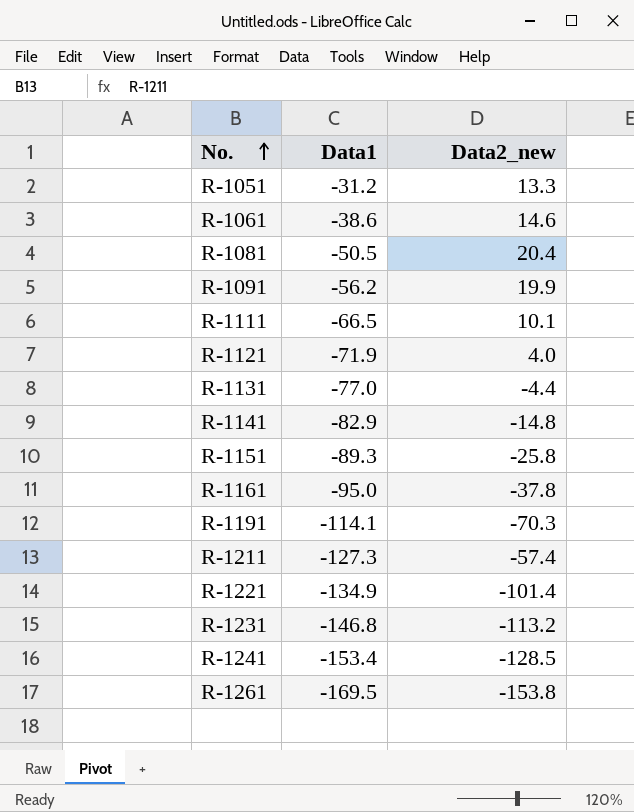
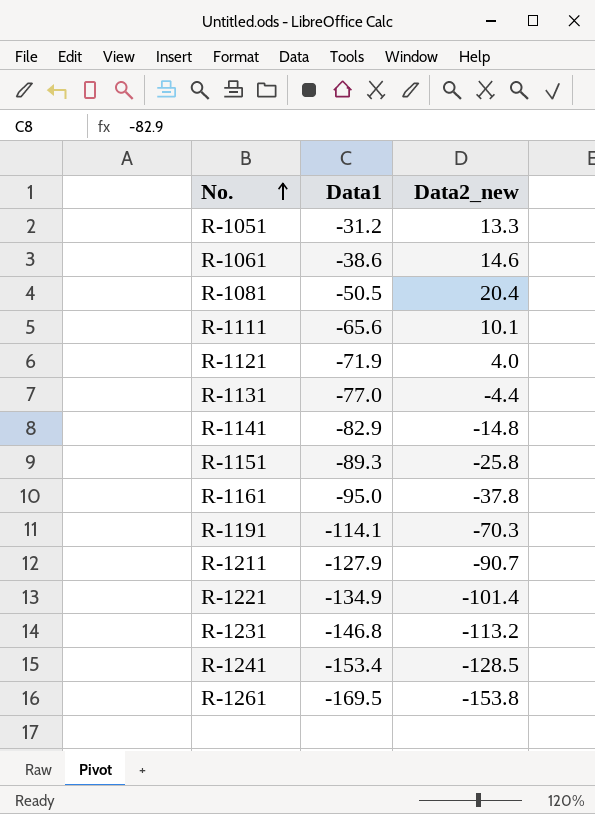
row R-1091: -56.2 | 19.9 -> none
R-1111 | Data1: -66.5 -> -65.6
R-1211 | Data1: -127.3 -> -127.9
R-1211 | Data2_new: -57.4 -> -90.7

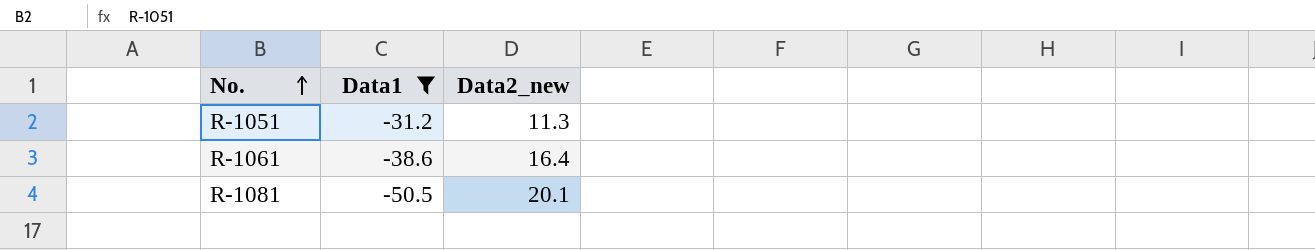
filter: none -> Data1 >= -50.5
R-1051 | Data2_new: 13.3 -> 11.3
R-1061 | Data2_new: 14.6 -> 16.4
R-1081 | Data2_new: 20.4 -> 20.1

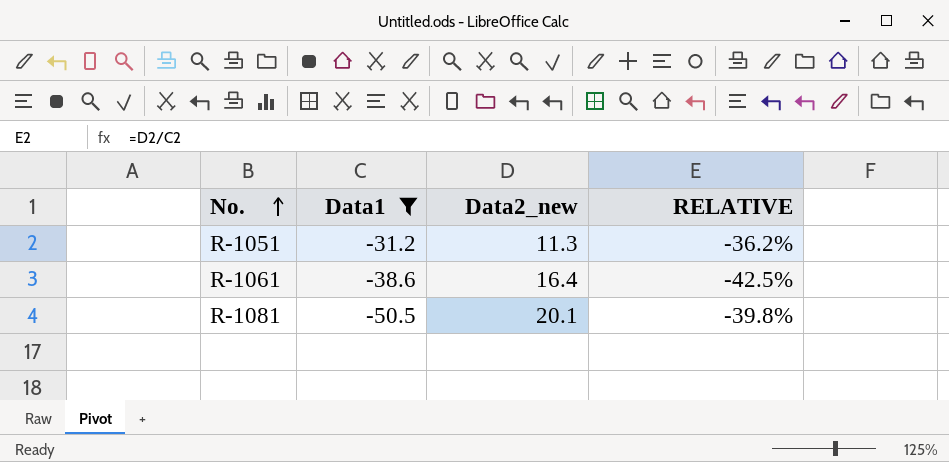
column RELATIVE | formula: none -> [Data2_new] / [Data1]

